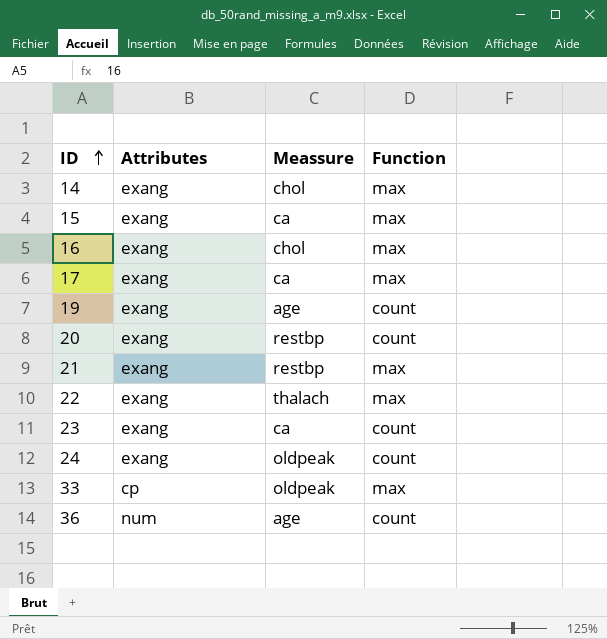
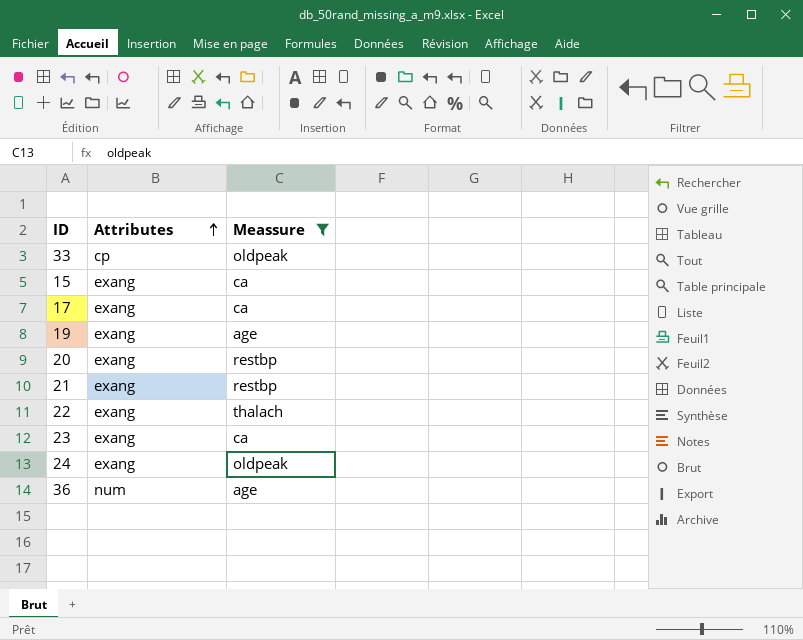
filter: none -> Meassure != chol
row order: ID ascending -> Attributes ascending
column Function | position: 4 -> none

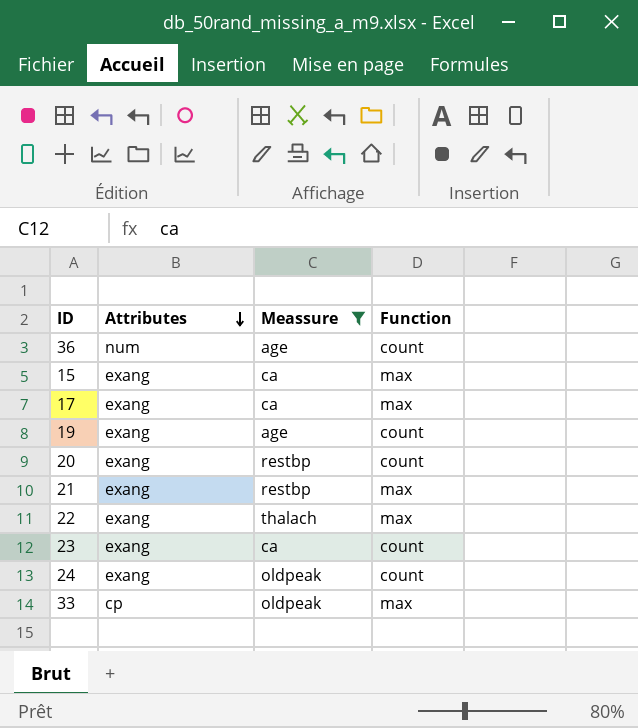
row order: Attributes ascending -> Attributes descending
column Function | position: none -> 4

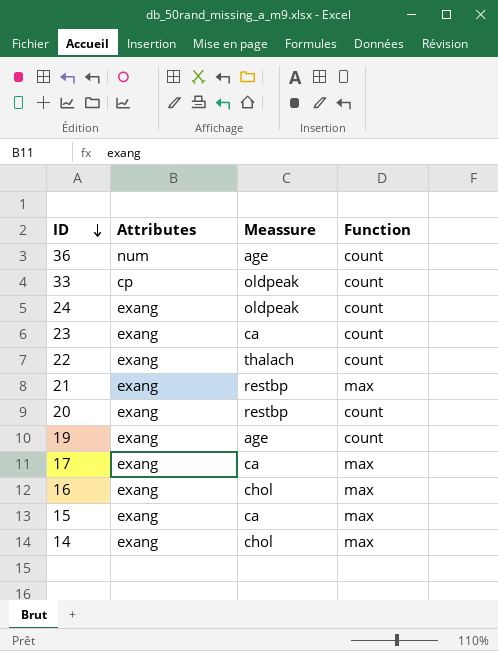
filter: Meassure != chol -> none
row order: Attributes descending -> ID descending
33 | Function: max -> count
22 | Function: max -> count

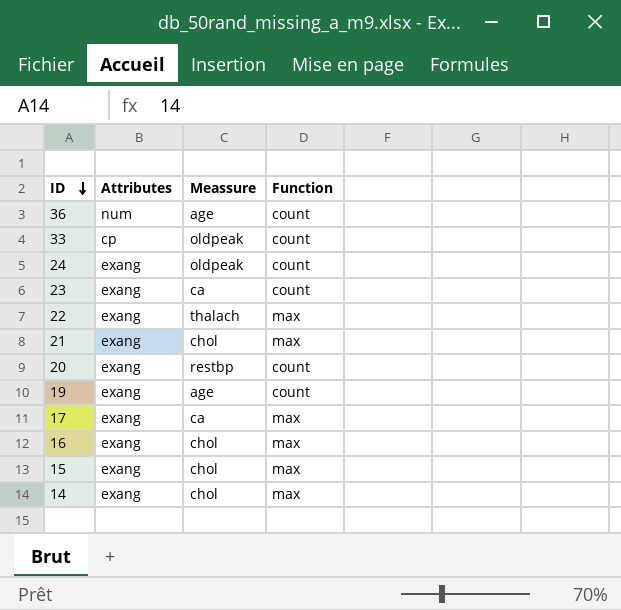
22 | Function: count -> max
21 | Meassure: restbp -> chol
15 | Meassure: ca -> chol

